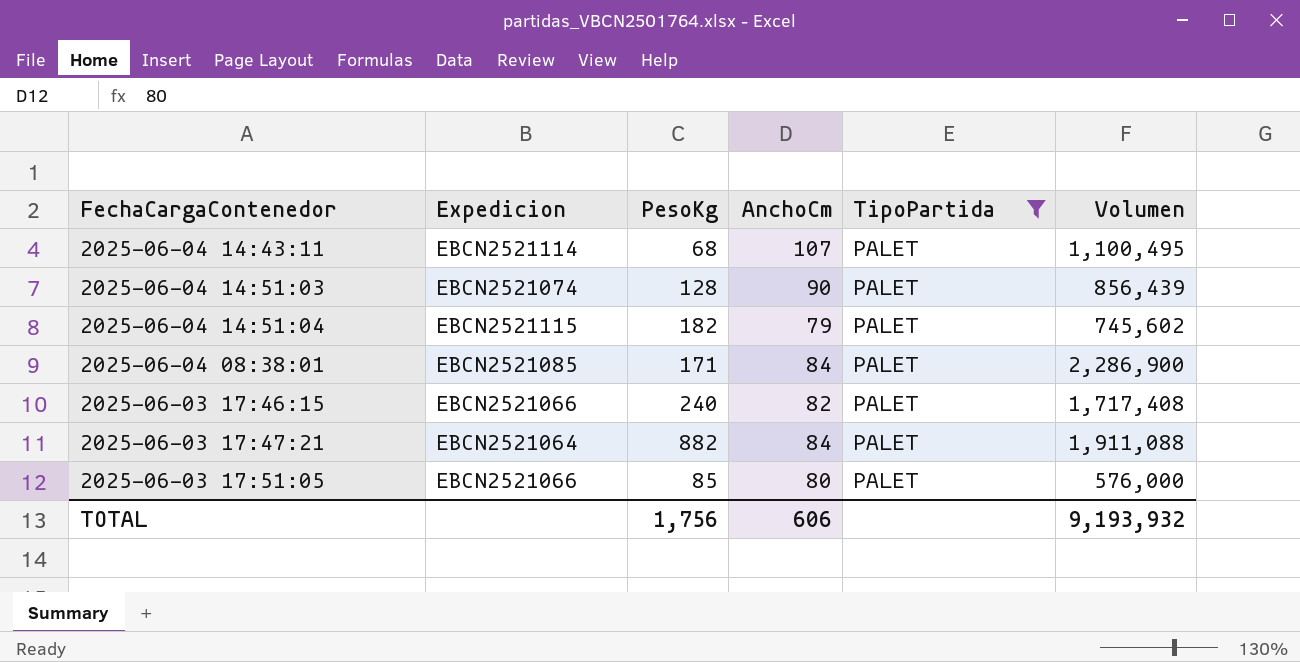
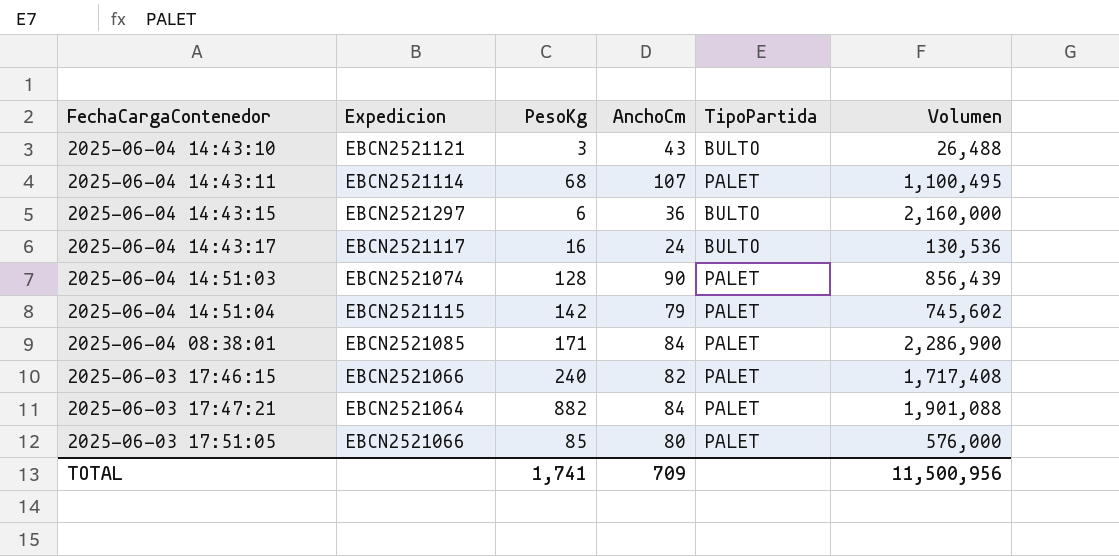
filter: TipoPartida = PALET -> none
2025-06-04 14:51:04 | PesoKg: 182 -> 142
2025-06-03 17:47:21 | Volumen: 1,911,088 -> 1,901,088
TOTAL | PesoKg: 1,756 -> 1,741
TOTAL | AnchoCm: 606 -> 709
TOTAL | Volumen: 9,193,932 -> 11,500,956

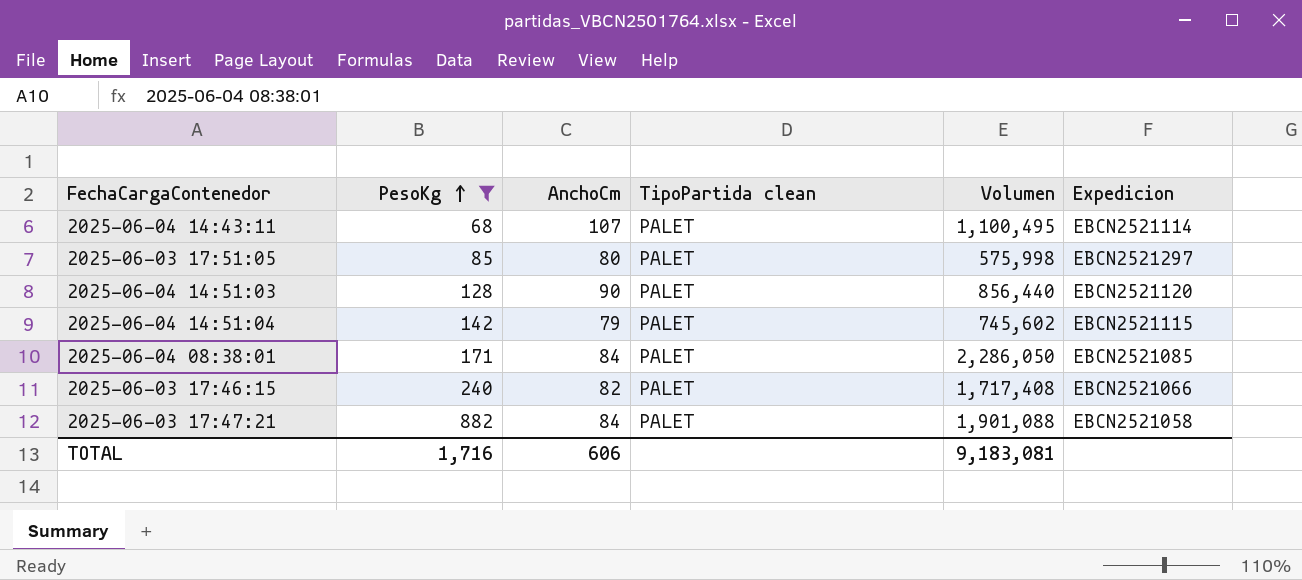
filter: none -> PesoKg >= 68
row order: none -> PesoKg ascending
column name: TipoPartida -> TipoPartida clean
column Expedicion | position: 2 -> 6
2025-06-03 17:51:05 | Volumen: 576,000 -> 575,998
2025-06-03 17:51:05 | Expedicion: EBCN2521066 -> EBCN2521297
2025-06-04 14:51:03 | Volumen: 856,439 -> 856,440
2025-06-04 14:51:03 | Expedicion: EBCN2521074 -> EBCN2521120
2025-06-04 08:38:01 | Volumen: 2,286,900 -> 2,286,050
2025-06-03 17:47:21 | Expedicion: EBCN2521064 -> EBCN2521058
TOTAL | PesoKg: 1,741 -> 1,716
TOTAL | AnchoCm: 709 -> 606
TOTAL | Volumen: 11,500,956 -> 9,183,081

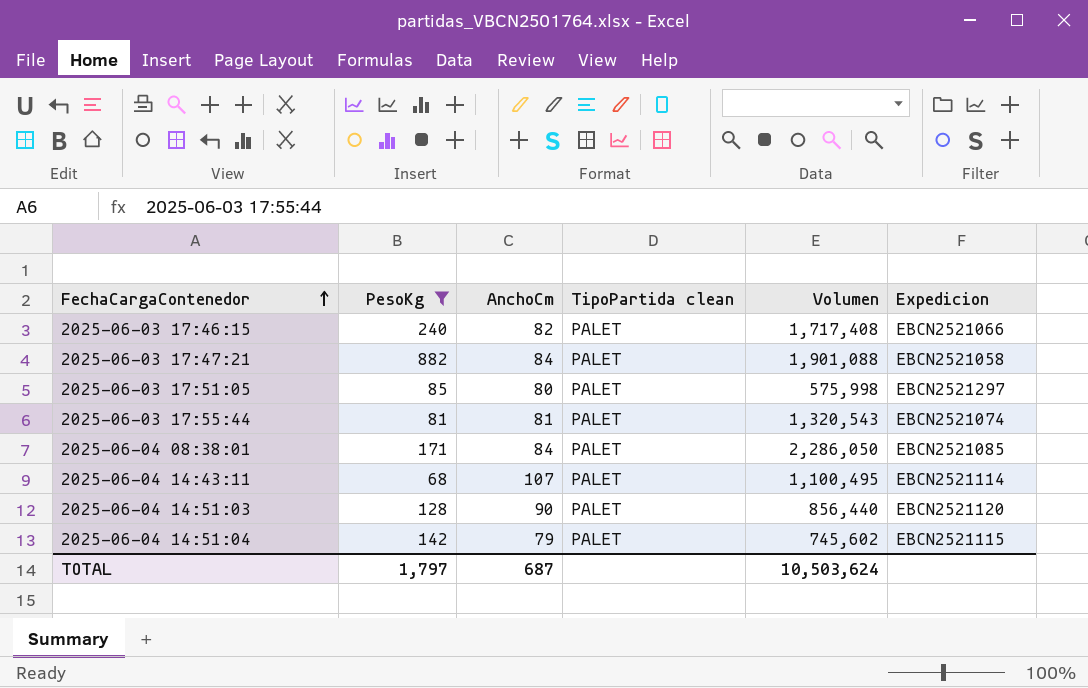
row order: PesoKg ascending -> FechaCargaContenedor ascending
row 2025-06-03 17:55:44: none -> 81 | 81 | PALET | 1,320,543 | EBCN2521074
TOTAL | PesoKg: 1,716 -> 1,797
TOTAL | AnchoCm: 606 -> 687
TOTAL | Volumen: 9,183,081 -> 10,503,624

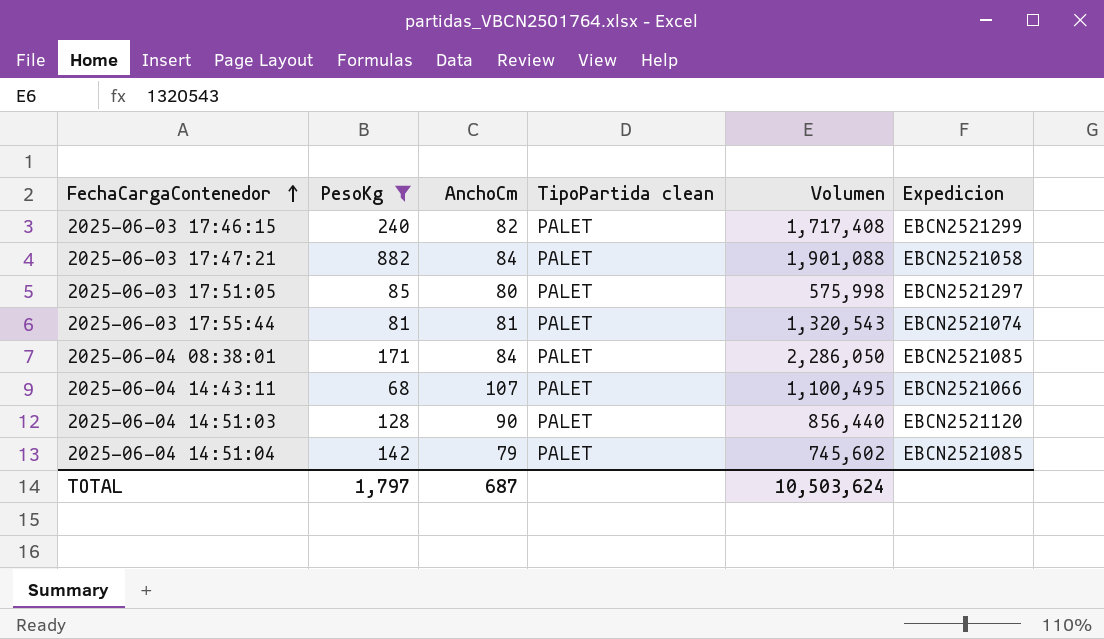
2025-06-03 17:46:15 | Expedicion: EBCN2521066 -> EBCN2521299
2025-06-04 14:43:11 | Expedicion: EBCN2521114 -> EBCN2521066
2025-06-04 14:51:04 | Expedicion: EBCN2521115 -> EBCN2521085

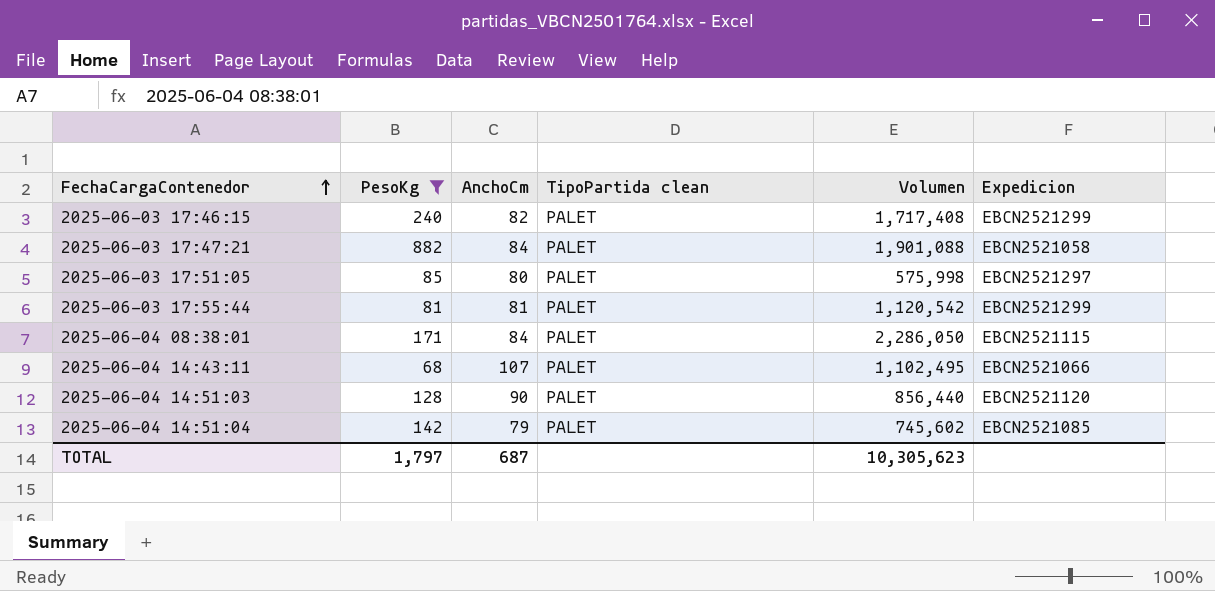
2025-06-03 17:55:44 | Volumen: 1,320,543 -> 1,120,542
2025-06-03 17:55:44 | Expedicion: EBCN2521074 -> EBCN2521299
2025-06-04 08:38:01 | Expedicion: EBCN2521085 -> EBCN2521115
2025-06-04 14:43:11 | Volumen: 1,100,495 -> 1,102,495
TOTAL | Volumen: 10,503,624 -> 10,305,623

